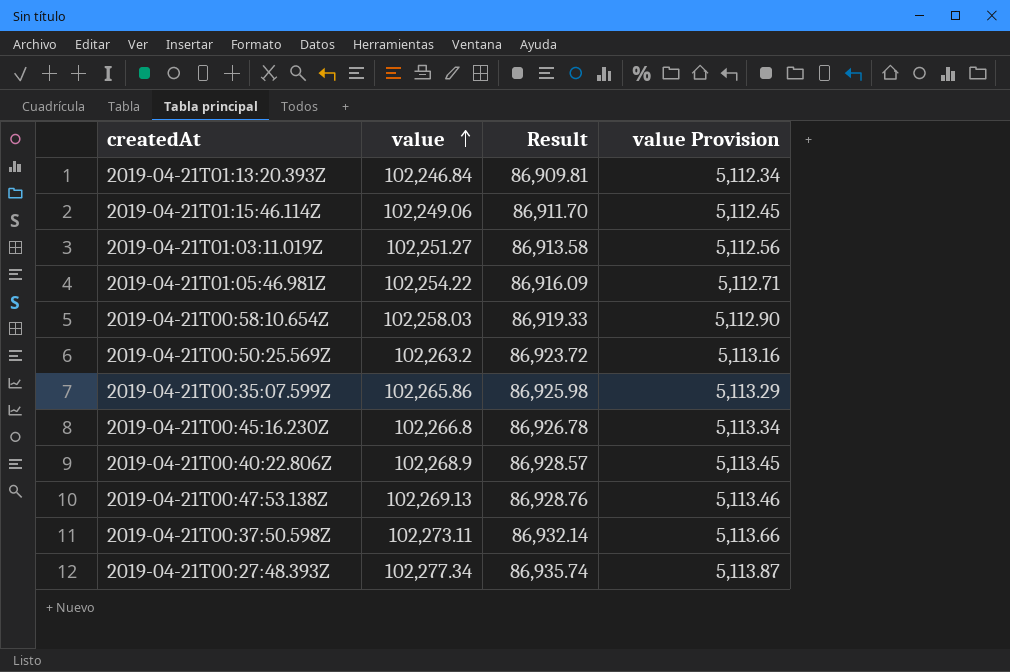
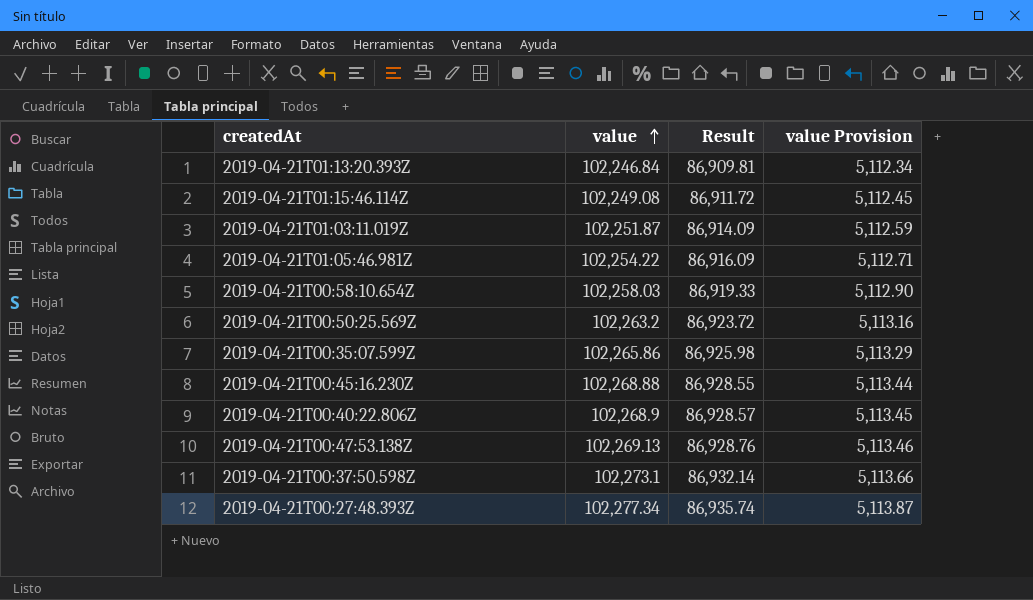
2019-04-21T01:15:46.114Z | value: 102,249.06 -> 102,249.08
2019-04-21T01:15:46.114Z | Result: 86,911.70 -> 86,911.72
2019-04-21T01:03:11.019Z | value: 102,251.27 -> 102,251.87
2019-04-21T01:03:11.019Z | Result: 86,913.58 -> 86,914.09
2019-04-21T01:03:11.019Z | value Provision: 5,112.56 -> 5,112.59
2019-04-21T00:45:16.230Z | value: 102,266.8 -> 102,268.88
2019-04-21T00:45:16.230Z | Result: 86,926.78 -> 86,928.55
2019-04-21T00:45:16.230Z | value Provision: 5,113.34 -> 5,113.44
2019-04-21T00:37:50.598Z | value: 102,273.11 -> 102,273.1

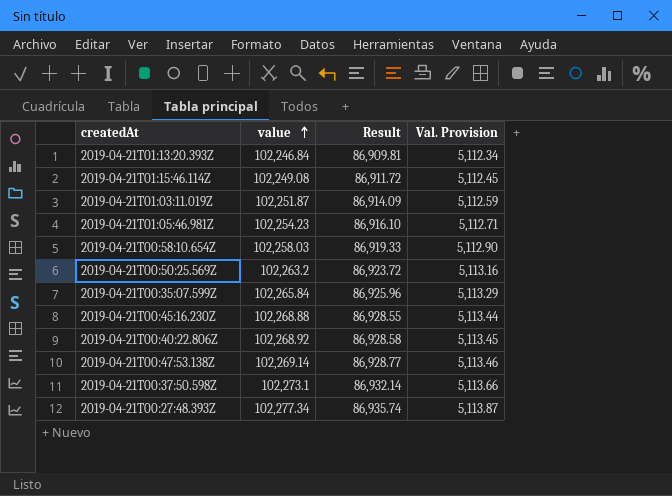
column name: value Provision -> Val. Provision
2019-04-21T01:05:46.981Z | value: 102,254.22 -> 102,254.23
2019-04-21T01:05:46.981Z | Result: 86,916.09 -> 86,916.10
2019-04-21T00:35:07.599Z | value: 102,265.86 -> 102,265.84
2019-04-21T00:35:07.599Z | Result: 86,925.98 -> 86,925.96
2019-04-21T00:40:22.806Z | value: 102,268.9 -> 102,268.92
2019-04-21T00:40:22.806Z | Result: 86,928.57 -> 86,928.58
2019-04-21T00:47:53.138Z | value: 102,269.13 -> 102,269.14
2019-04-21T00:47:53.138Z | Result: 86,928.76 -> 86,928.77

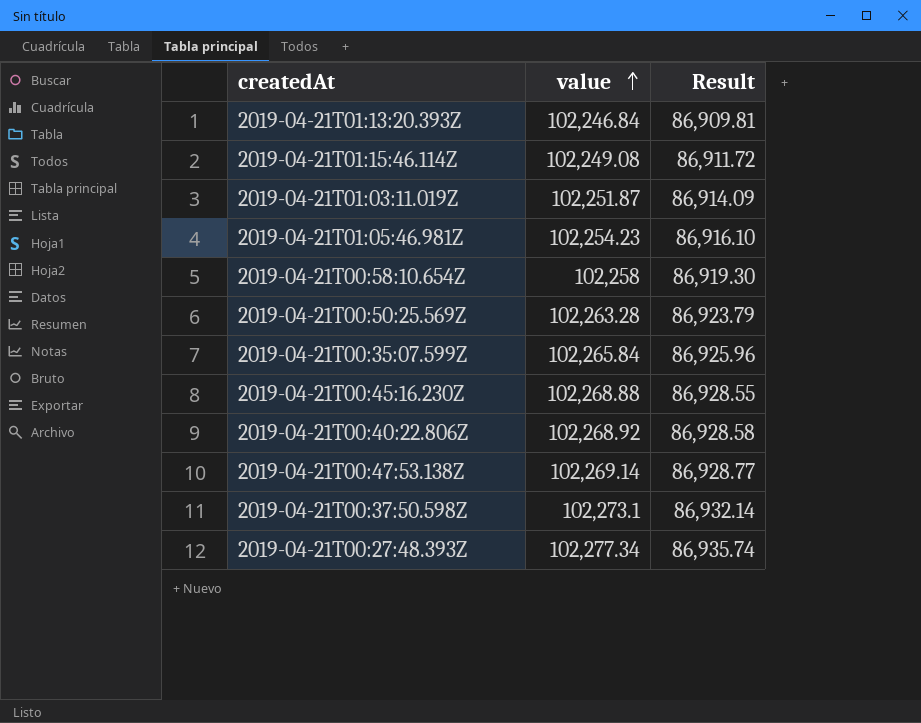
column Val. Provision | formula: [value] * 0.05 -> none
2019-04-21T00:58:10.654Z | value: 102,258.03 -> 102,258
2019-04-21T00:58:10.654Z | Result: 86,919.33 -> 86,919.30
2019-04-21T00:50:25.569Z | value: 102,263.2 -> 102,263.28
2019-04-21T00:50:25.569Z | Result: 86,923.72 -> 86,923.79

